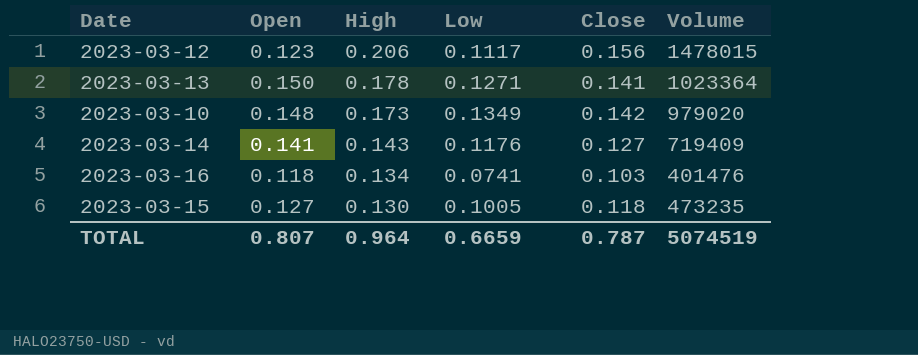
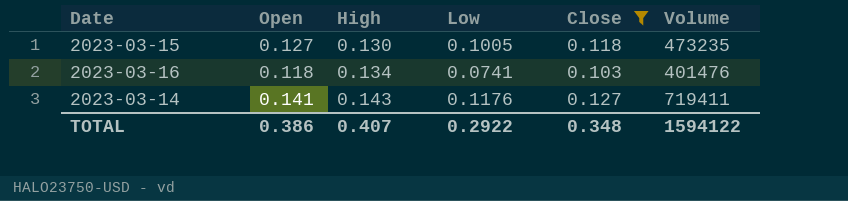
filter: none -> Close <= 0.127
row order: High descending -> High ascending
2023-03-14 | Volume: 719409 -> 719411
TOTAL | Open: 0.807 -> 0.386
TOTAL | High: 0.964 -> 0.407
TOTAL | Low: 0.6659 -> 0.2922
TOTAL | Close: 0.787 -> 0.348
TOTAL | Volume: 5074519 -> 1594122

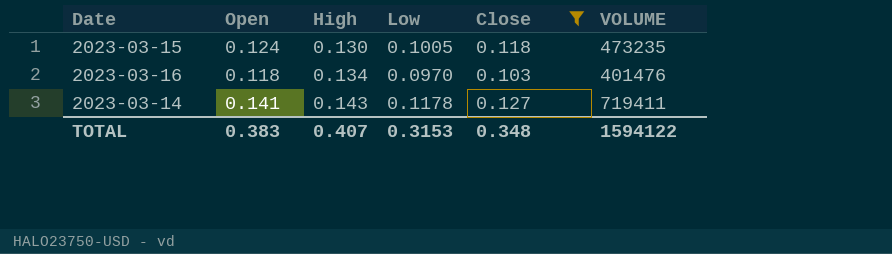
column name: Volume -> VOLUME
2023-03-15 | Open: 0.127 -> 0.124
2023-03-16 | Low: 0.0741 -> 0.0970
2023-03-14 | Low: 0.1176 -> 0.1178
TOTAL | Open: 0.386 -> 0.383
TOTAL | Low: 0.2922 -> 0.3153

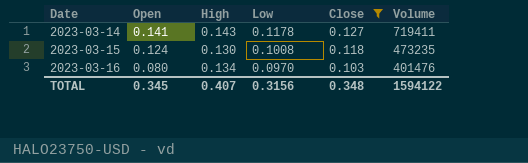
row order: High ascending -> Date ascending
column name: VOLUME -> Volume
2023-03-15 | Low: 0.1005 -> 0.1008
2023-03-16 | Open: 0.118 -> 0.080
TOTAL | Open: 0.383 -> 0.345
TOTAL | Low: 0.3153 -> 0.3156

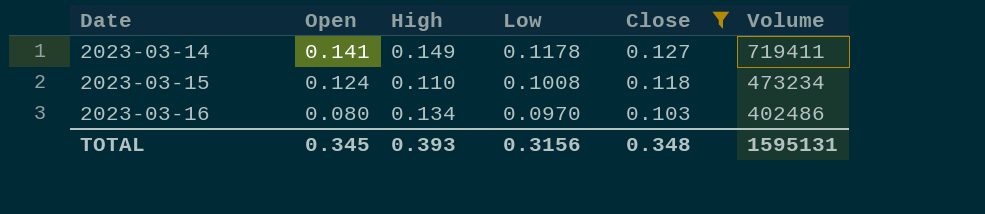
2023-03-14 | High: 0.143 -> 0.149
2023-03-15 | High: 0.130 -> 0.110
2023-03-15 | Volume: 473235 -> 473234
2023-03-16 | Volume: 401476 -> 402486
TOTAL | High: 0.407 -> 0.393
TOTAL | Volume: 1594122 -> 1595131

